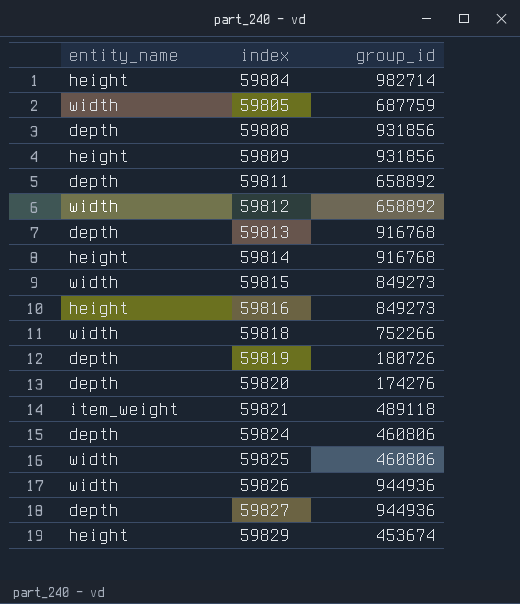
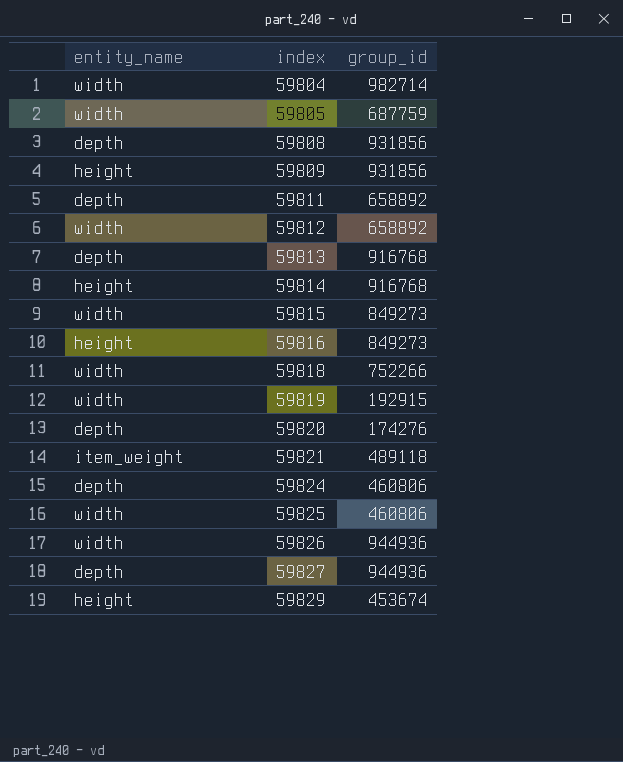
59804 | entity_name: height -> width
59819 | entity_name: depth -> width
59819 | group_id: 180726 -> 192915

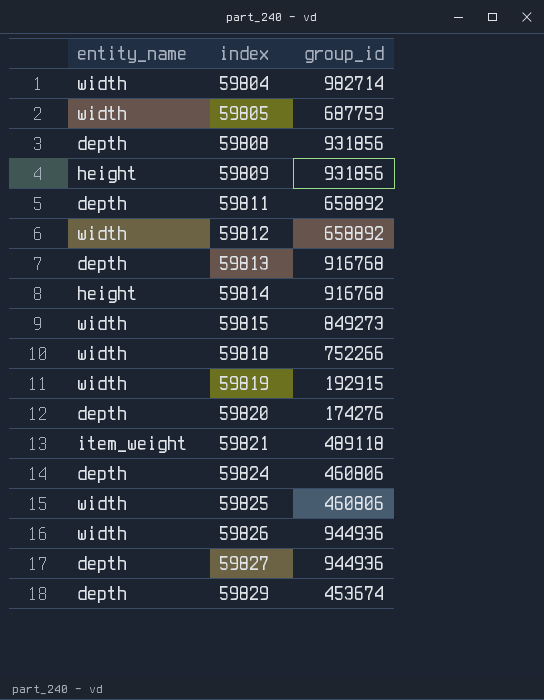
row 59816: height | 849273 -> none
59829 | entity_name: height -> depth

